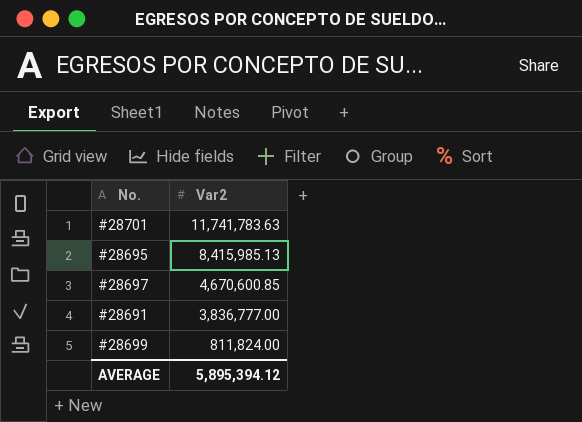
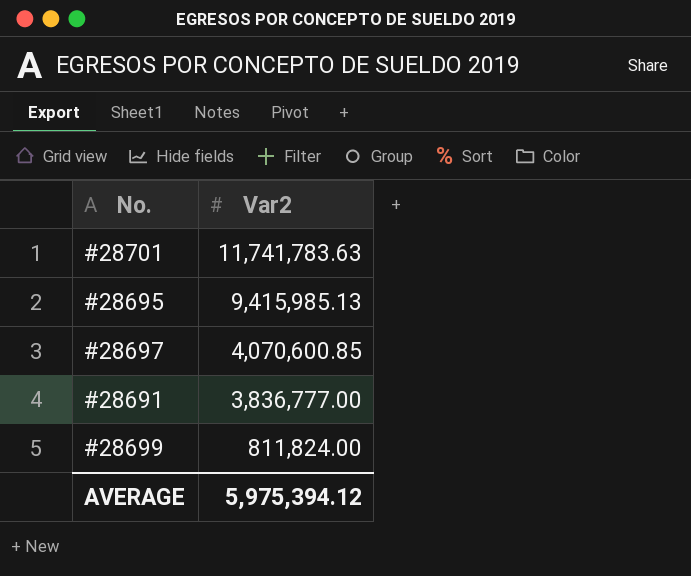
#28695 | Var2: 8,415,985.13 -> 9,415,985.13
#28697 | Var2: 4,670,600.85 -> 4,070,600.85
AVERAGE | Var2: 5,895,394.12 -> 5,975,394.12

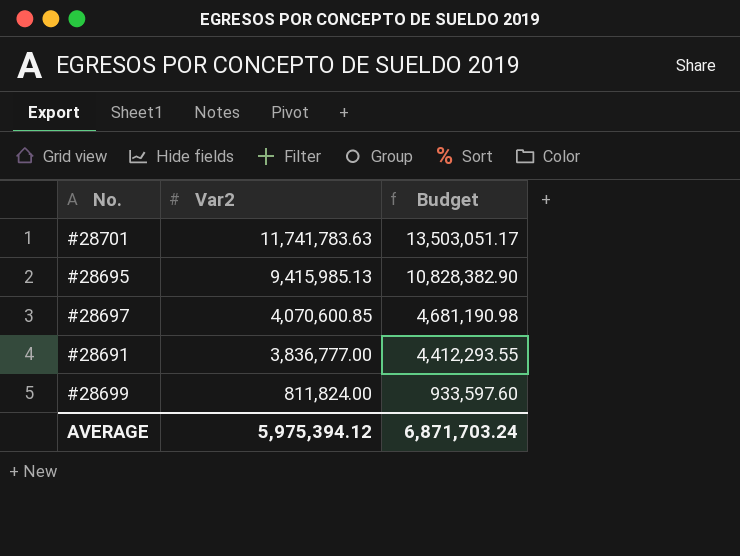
column Budget | formula: none -> [Var2] * 1.15

